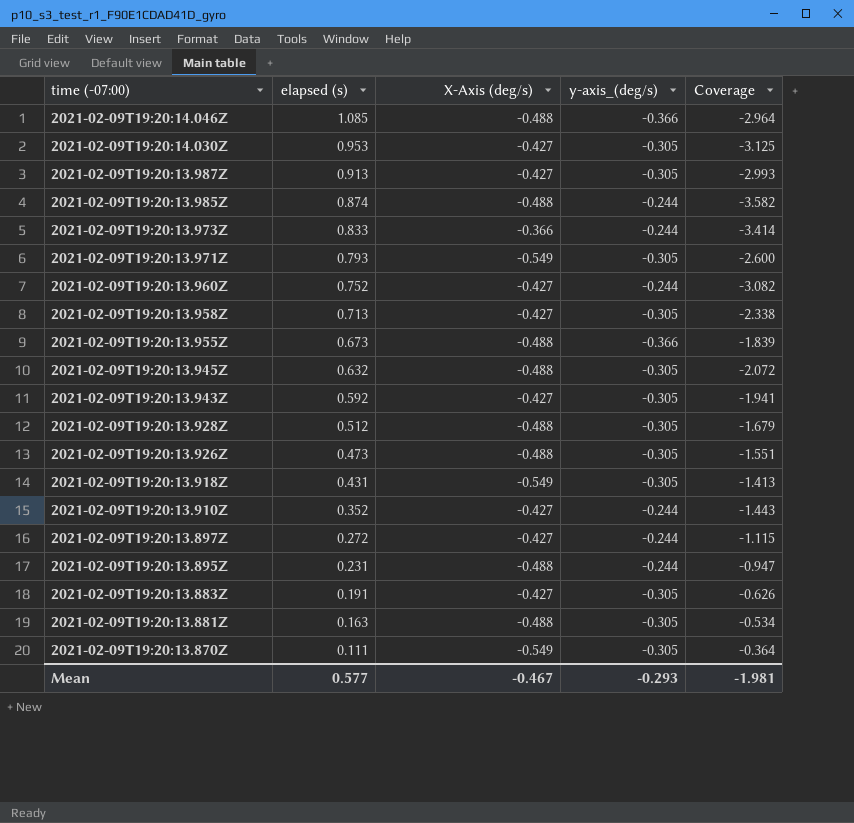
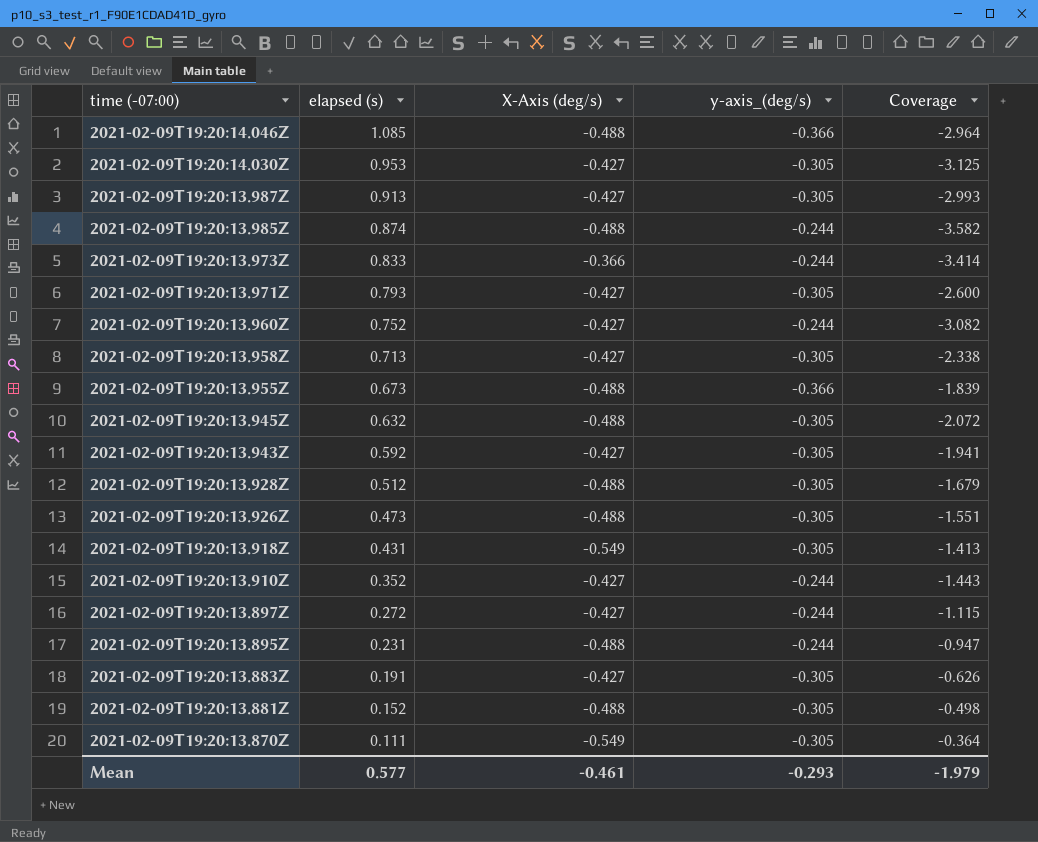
2021-02-09T19:20:13.971Z | X-Axis (deg/s): -0.549 -> -0.427
2021-02-09T19:20:13.881Z | elapsed (s): 0.163 -> 0.152
2021-02-09T19:20:13.881Z | Coverage: -0.534 -> -0.498
Mean | X-Axis (deg/s): -0.467 -> -0.461
Mean | Coverage: -1.981 -> -1.979

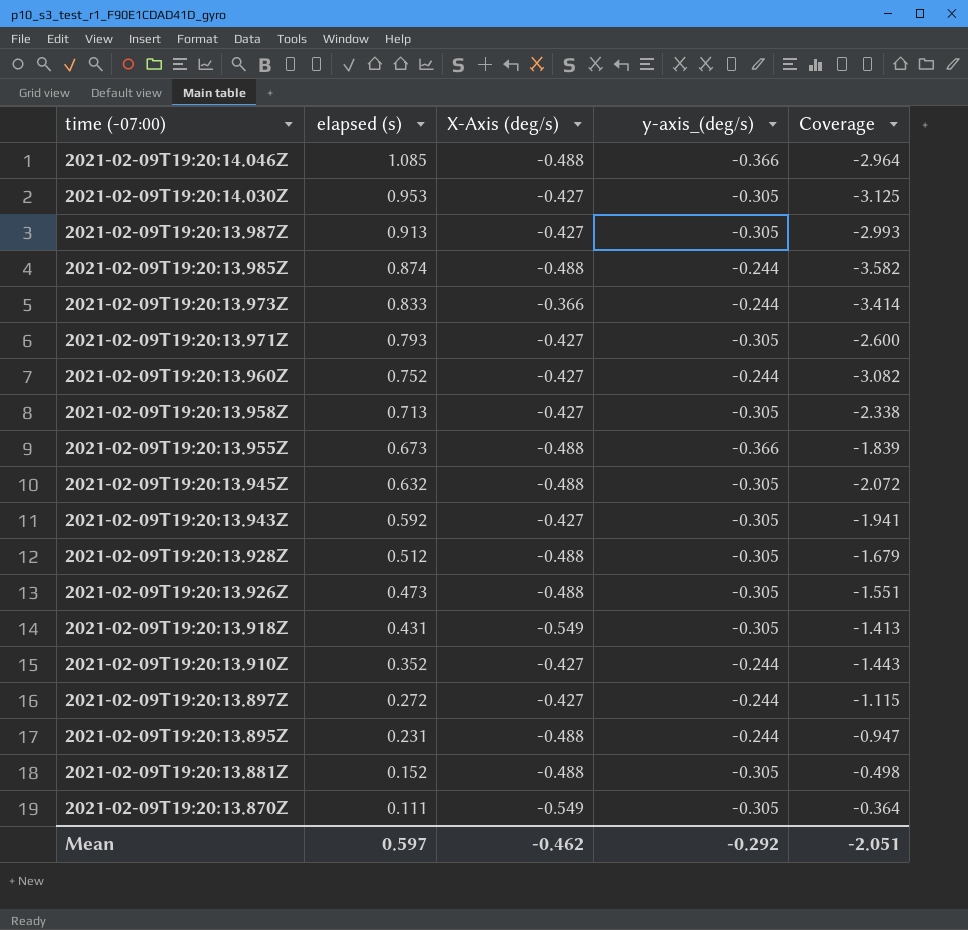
row 2021-02-09T19:20:13.883Z: 0.191 | -0.427 | -0.305 | -0.626 -> none
Mean | elapsed (s): 0.577 -> 0.597
Mean | X-Axis (deg/s): -0.461 -> -0.462
Mean | y-axis_(deg/s): -0.293 -> -0.292
Mean | Coverage: -1.979 -> -2.051

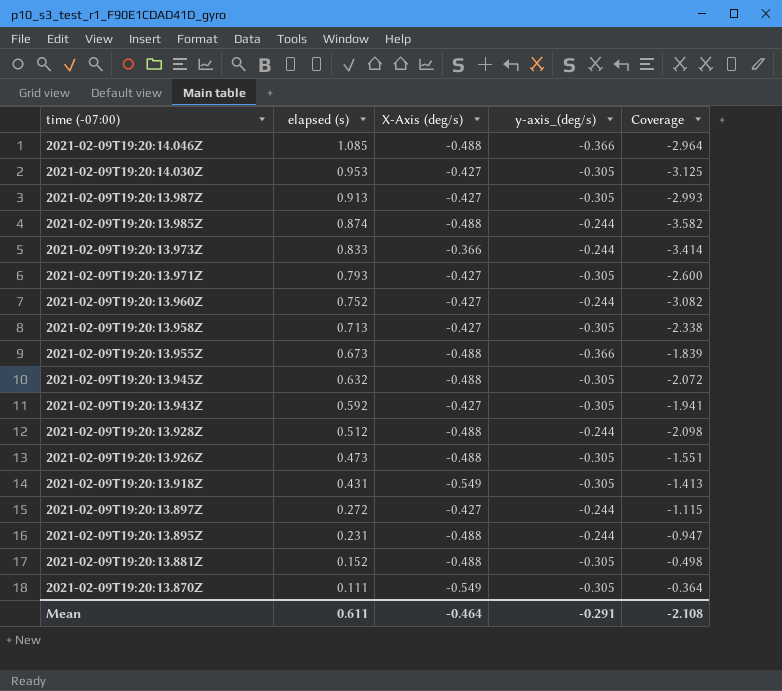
row 2021-02-09T19:20:13.910Z: 0.352 | -0.427 | -0.244 | -1.443 -> none
2021-02-09T19:20:13.928Z | y-axis_(deg/s): -0.305 -> -0.244
2021-02-09T19:20:13.928Z | Coverage: -1.679 -> -2.098
Mean | elapsed (s): 0.597 -> 0.611
Mean | X-Axis (deg/s): -0.462 -> -0.464
Mean | y-axis_(deg/s): -0.292 -> -0.291
Mean | Coverage: -2.051 -> -2.108

